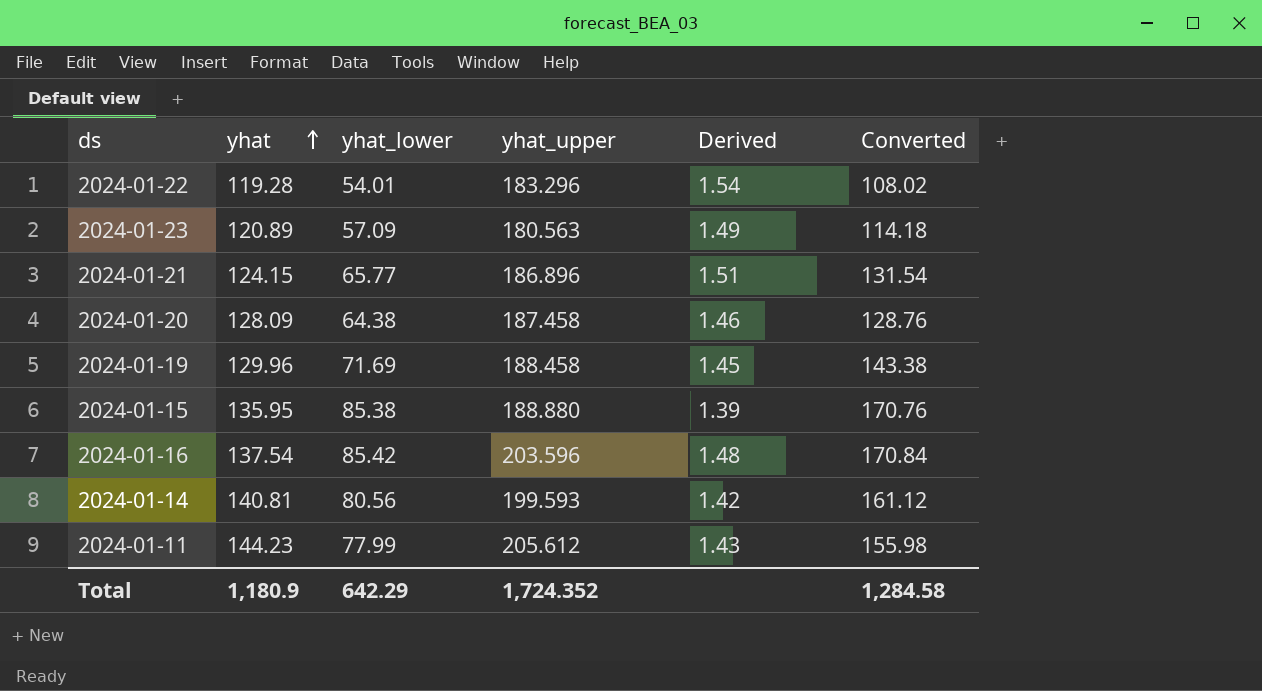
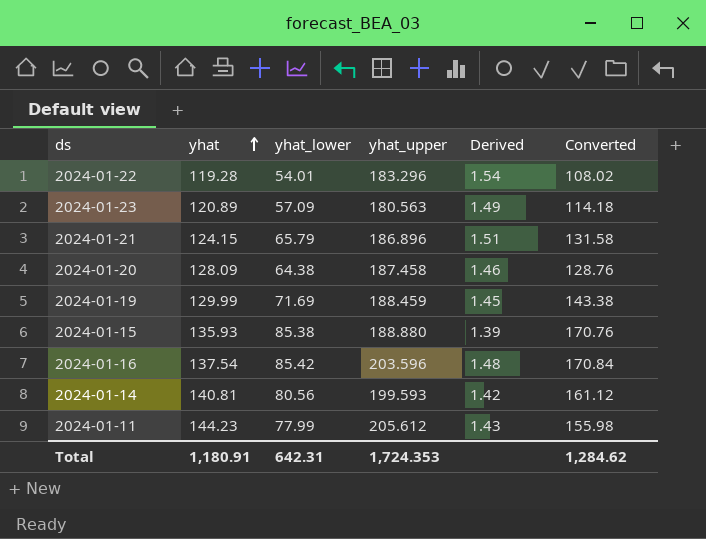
2024-01-21 | yhat_lower: 65.77 -> 65.79
2024-01-21 | Converted: 131.54 -> 131.58
2024-01-19 | yhat: 129.96 -> 129.99
2024-01-19 | yhat_upper: 188.458 -> 188.459
2024-01-15 | yhat: 135.95 -> 135.93
Total | yhat: 1,180.9 -> 1,180.91
Total | yhat_lower: 642.29 -> 642.31
Total | yhat_upper: 1,724.352 -> 1,724.353
Total | Converted: 1,284.58 -> 1,284.62

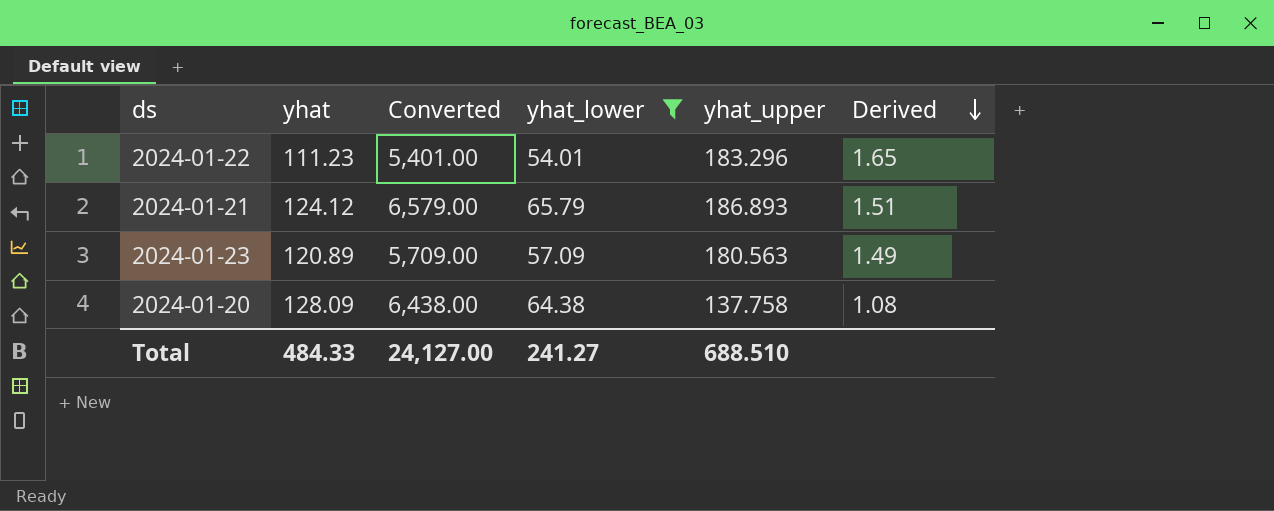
filter: none -> yhat_lower <= 65.79
row order: yhat ascending -> Derived descending
column Converted | formula: [yhat_lower] * 2 -> [yhat_lower] * 100
column Converted | position: 6 -> 3
2024-01-22 | yhat: 119.28 -> 111.23
2024-01-22 | Derived: 1.54 -> 1.65
2024-01-21 | yhat: 124.15 -> 124.12
2024-01-21 | yhat_upper: 186.896 -> 186.893
2024-01-20 | yhat_upper: 187.458 -> 137.758
2024-01-20 | Derived: 1.46 -> 1.08
Total | yhat: 1,180.91 -> 484.33
Total | Converted: 1,284.62 -> 24,127.00
Total | yhat_lower: 642.31 -> 241.27
Total | yhat_upper: 1,724.353 -> 688.510

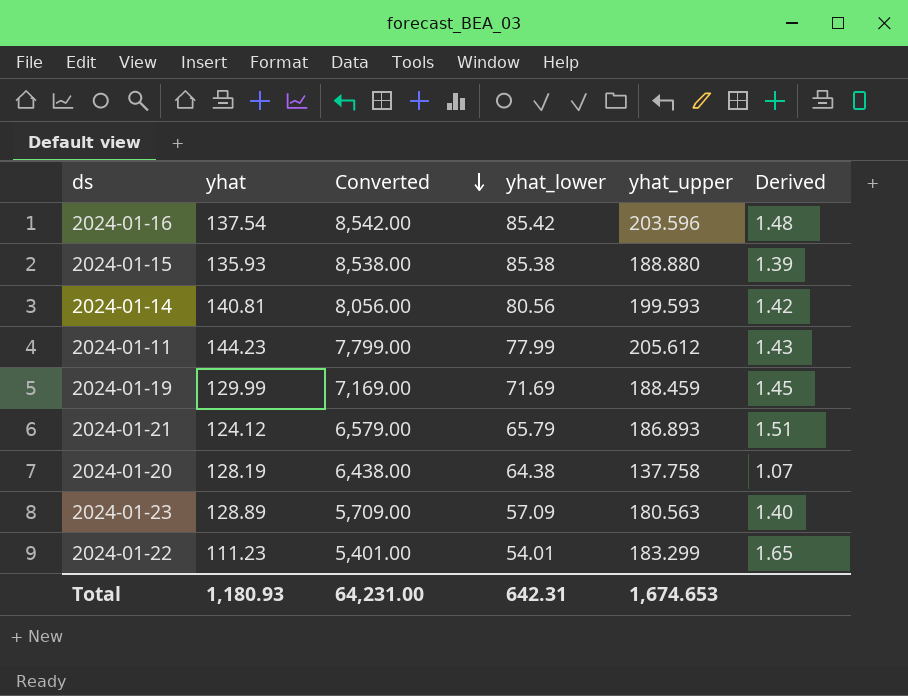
filter: yhat_lower <= 65.79 -> none
row order: Derived descending -> Converted descending
2024-01-20 | yhat: 128.09 -> 128.19
2024-01-20 | Derived: 1.08 -> 1.07
2024-01-23 | yhat: 120.89 -> 128.89
2024-01-23 | Derived: 1.49 -> 1.40
2024-01-22 | yhat_upper: 183.296 -> 183.299
Total | yhat: 484.33 -> 1,180.93
Total | Converted: 24,127.00 -> 64,231.00
Total | yhat_lower: 241.27 -> 642.31
Total | yhat_upper: 688.510 -> 1,674.653

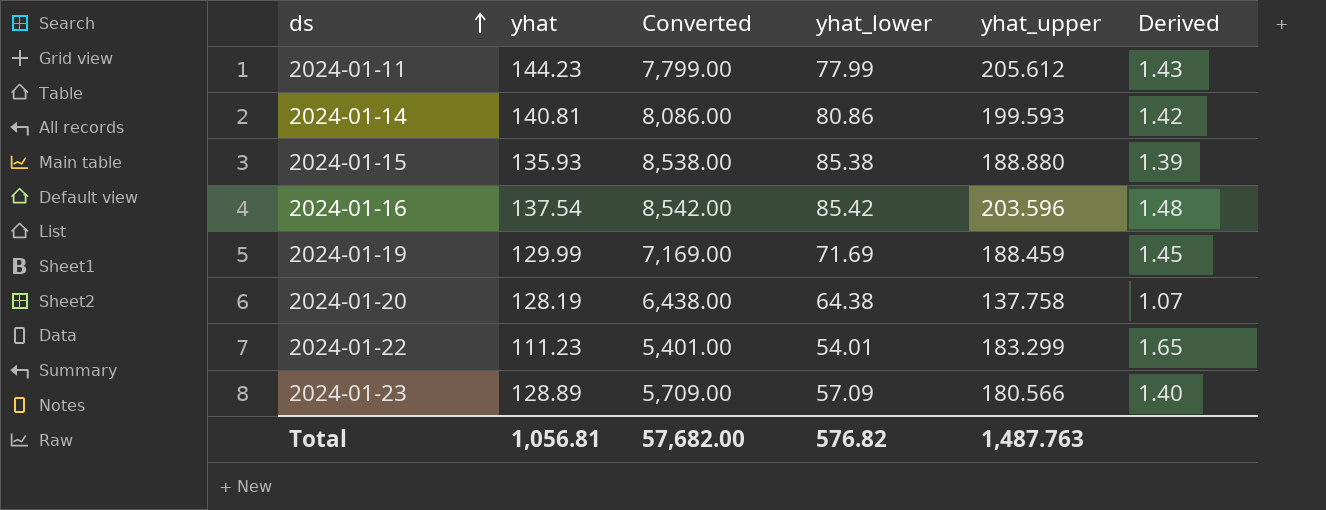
row order: Converted descending -> ds ascending
row 2024-01-21: 124.12 | 6,579.00 | 65.79 | 186.893 | 1.51 -> none
2024-01-14 | Converted: 8,056.00 -> 8,086.00
2024-01-14 | yhat_lower: 80.56 -> 80.86
2024-01-23 | yhat_upper: 180.563 -> 180.566
Total | yhat: 1,180.93 -> 1,056.81
Total | Converted: 64,231.00 -> 57,682.00
Total | yhat_lower: 642.31 -> 576.82
Total | yhat_upper: 1,674.653 -> 1,487.763

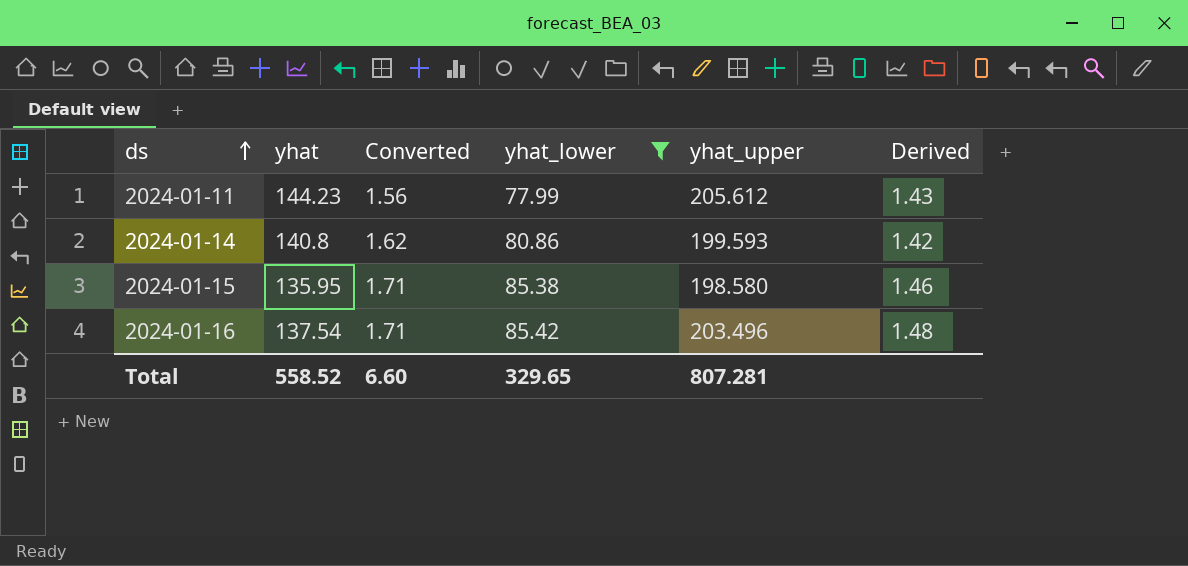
filter: none -> yhat_lower >= 77.99
column Converted | formula: [yhat_lower] * 100 -> [yhat_lower] * 0.02
2024-01-14 | yhat: 140.81 -> 140.8
2024-01-15 | yhat: 135.93 -> 135.95
2024-01-15 | yhat_upper: 188.880 -> 198.580
2024-01-15 | Derived: 1.39 -> 1.46
2024-01-16 | yhat_upper: 203.596 -> 203.496
Total | yhat: 1,056.81 -> 558.52
Total | Converted: 57,682.00 -> 6.60
Total | yhat_lower: 576.82 -> 329.65
Total | yhat_upper: 1,487.763 -> 807.281

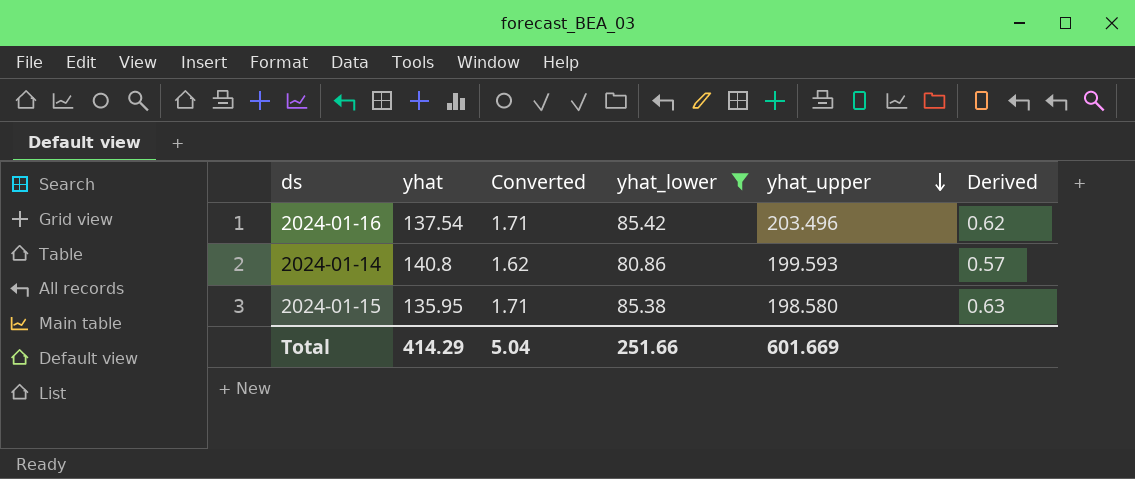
row order: ds ascending -> yhat_upper descending
column Derived | formula: [yhat_upper] / [yhat] -> [yhat_lower] / [yhat]
row 2024-01-11: 144.23 | 1.56 | 77.99 | 205.612 | 1.43 -> none
Total | yhat: 558.52 -> 414.29
Total | Converted: 6.60 -> 5.04
Total | yhat_lower: 329.65 -> 251.66
Total | yhat_upper: 807.281 -> 601.669

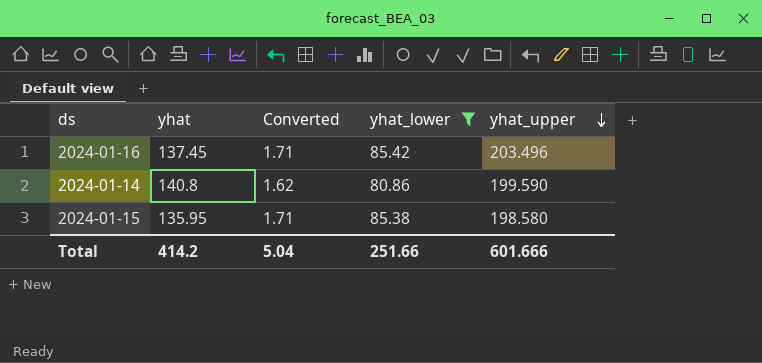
column Derived | formula: [yhat_lower] / [yhat] -> none
2024-01-16 | yhat: 137.54 -> 137.45
2024-01-14 | yhat_upper: 199.593 -> 199.590
Total | yhat: 414.29 -> 414.2
Total | yhat_upper: 601.669 -> 601.666

